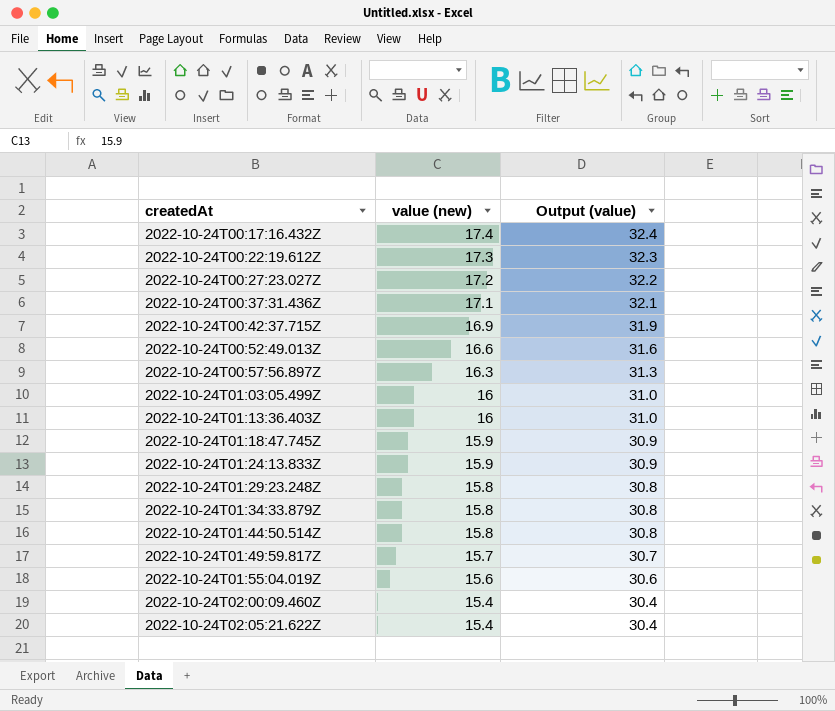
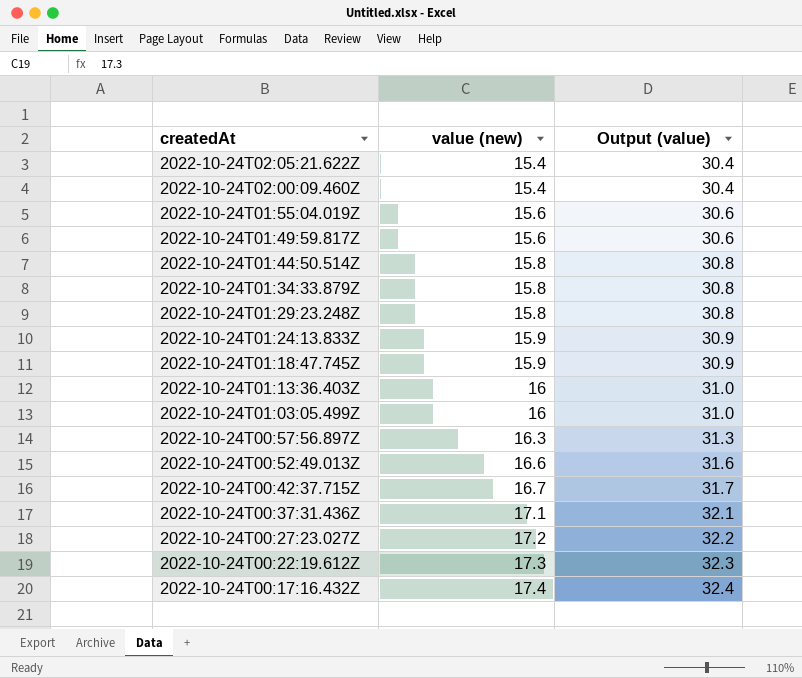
row order: createdAt ascending -> createdAt descending
2022-10-24T01:49:59.817Z | value (new): 15.7 -> 15.6
2022-10-24T01:49:59.817Z | Output (value): 30.7 -> 30.6
2022-10-24T00:42:37.715Z | value (new): 16.9 -> 16.7
2022-10-24T00:42:37.715Z | Output (value): 31.9 -> 31.7

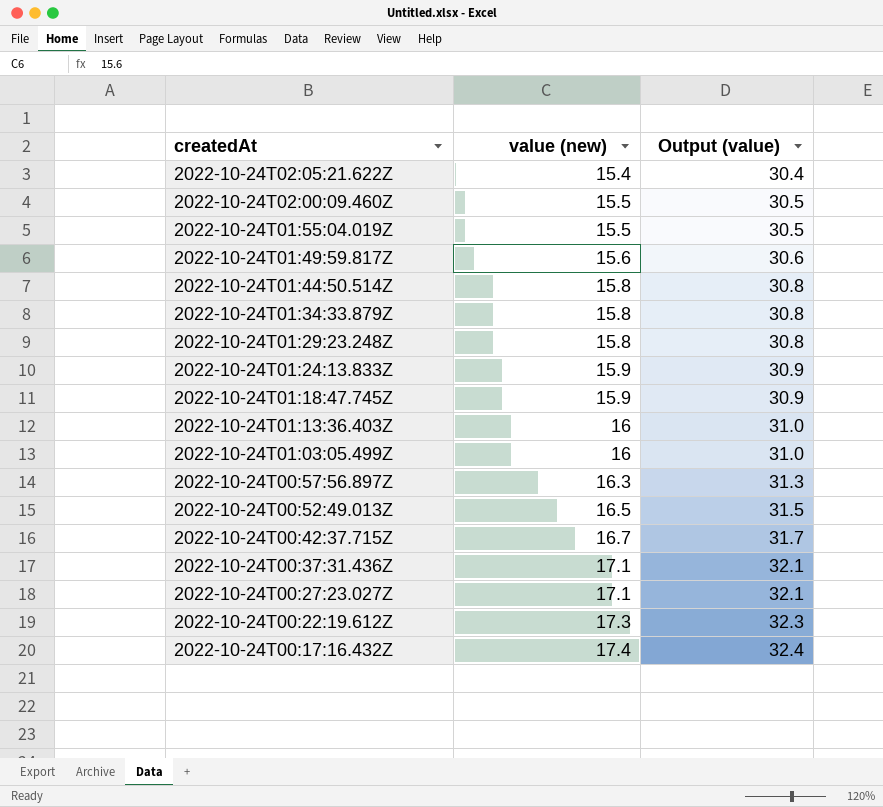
2022-10-24T02:00:09.460Z | value (new): 15.4 -> 15.5
2022-10-24T02:00:09.460Z | Output (value): 30.4 -> 30.5
2022-10-24T01:55:04.019Z | value (new): 15.6 -> 15.5
2022-10-24T01:55:04.019Z | Output (value): 30.6 -> 30.5
2022-10-24T00:52:49.013Z | value (new): 16.6 -> 16.5
2022-10-24T00:52:49.013Z | Output (value): 31.6 -> 31.5
2022-10-24T00:27:23.027Z | value (new): 17.2 -> 17.1
2022-10-24T00:27:23.027Z | Output (value): 32.2 -> 32.1

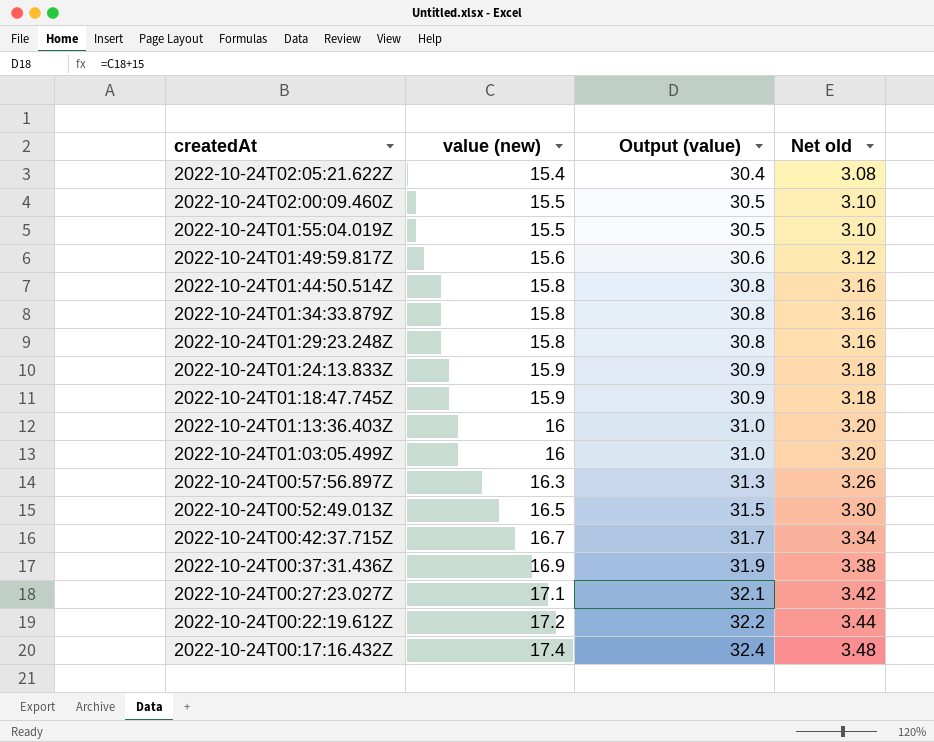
column Net old | formula: none -> [value (new)] * 0.2
2022-10-24T00:37:31.436Z | value (new): 17.1 -> 16.9
2022-10-24T00:37:31.436Z | Output (value): 32.1 -> 31.9
2022-10-24T00:22:19.612Z | value (new): 17.3 -> 17.2
2022-10-24T00:22:19.612Z | Output (value): 32.3 -> 32.2

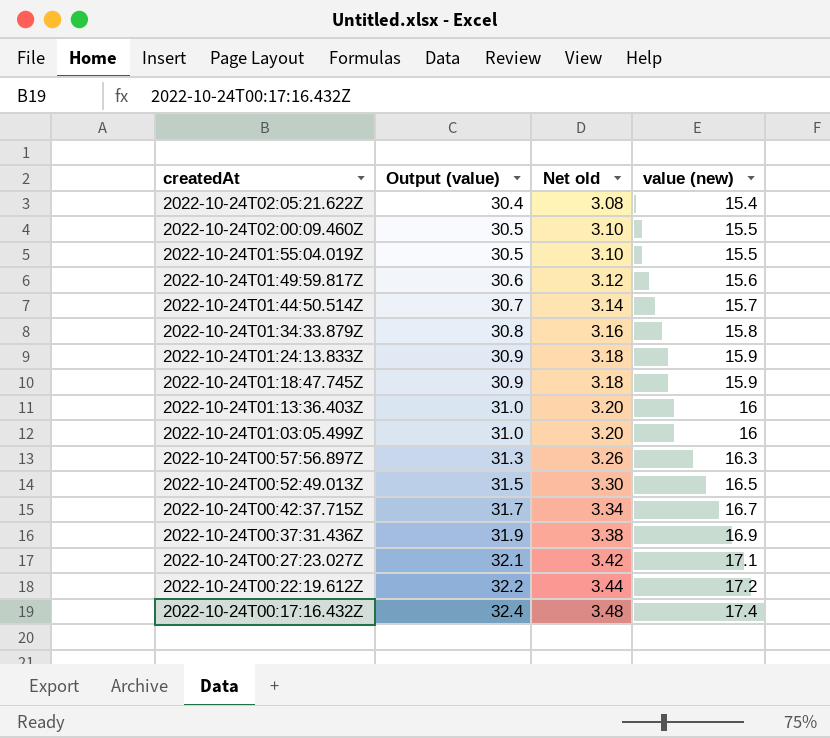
column value (new) | position: 2 -> 4
row 2022-10-24T01:29:23.248Z: 15.8 | 30.8 | 3.16 -> none
2022-10-24T01:44:50.514Z | Output (value): 30.8 -> 30.7
2022-10-24T01:44:50.514Z | Net old: 3.16 -> 3.14
2022-10-24T01:44:50.514Z | value (new): 15.8 -> 15.7

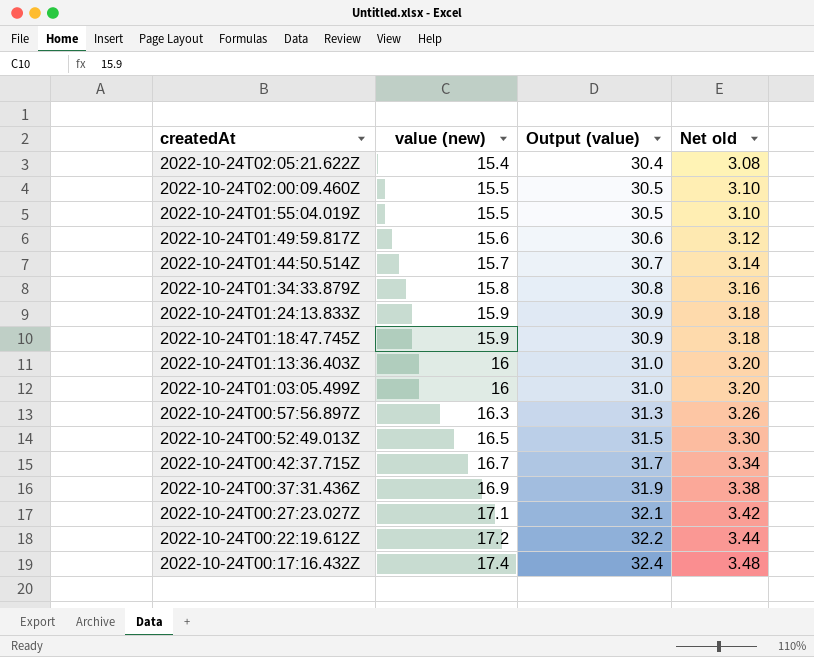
column value (new) | position: 4 -> 2

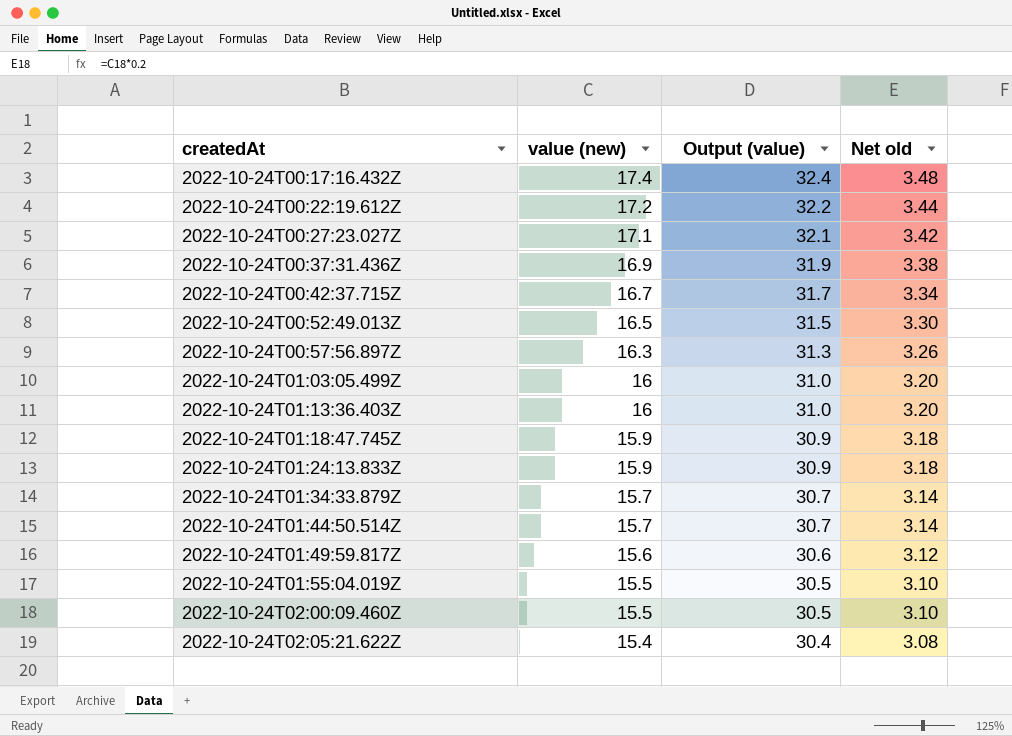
row order: createdAt descending -> createdAt ascending
2022-10-24T01:34:33.879Z | value (new): 15.8 -> 15.7
2022-10-24T01:34:33.879Z | Output (value): 30.8 -> 30.7
2022-10-24T01:34:33.879Z | Net old: 3.16 -> 3.14

